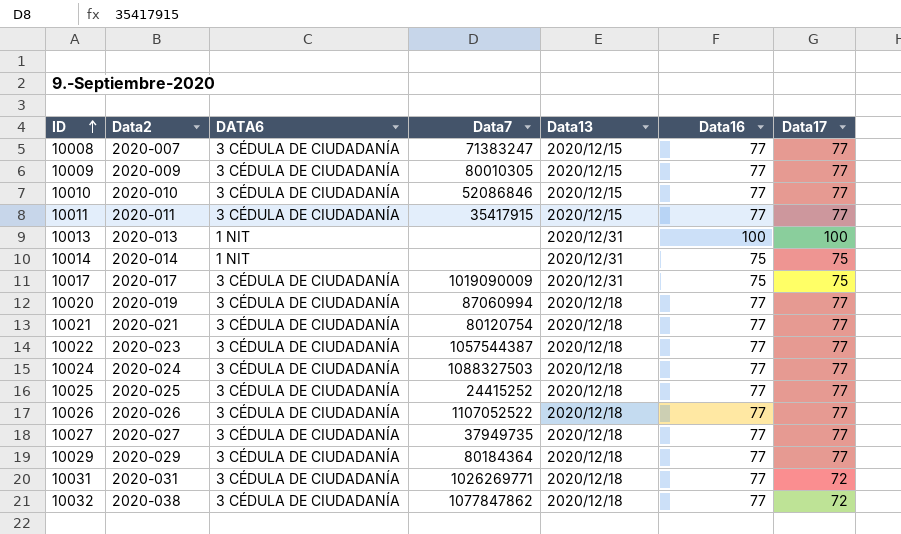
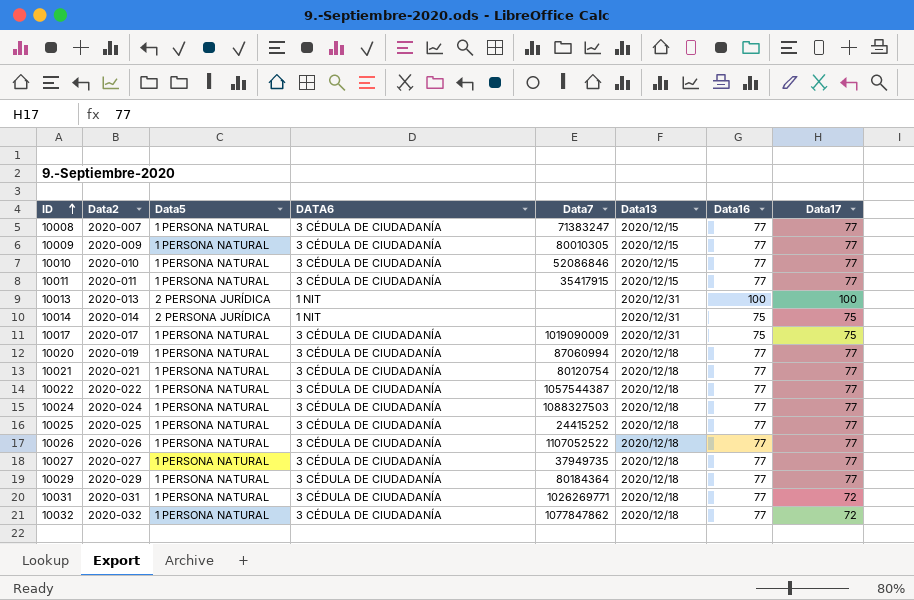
column Data5 | position: none -> 3
10022 | Data2: 2020-023 -> 2020-022
10032 | Data2: 2020-038 -> 2020-032

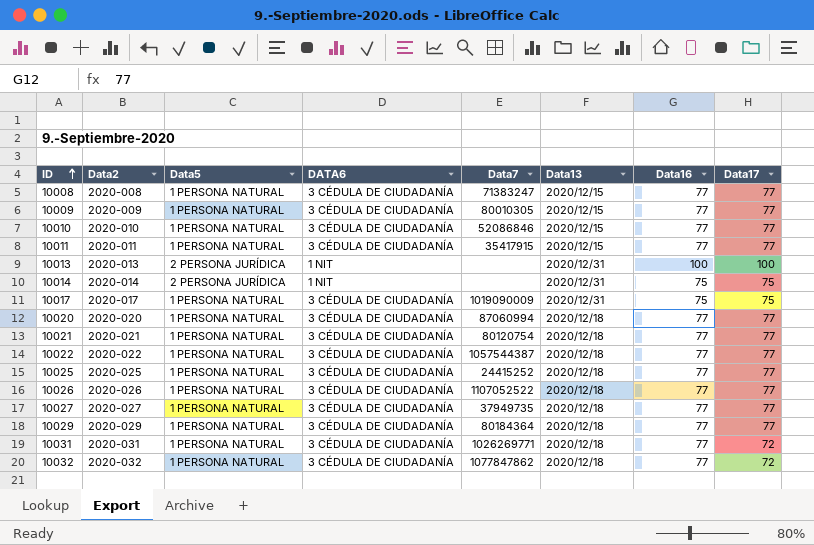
row 10024: 2020-024 | 1 PERSONA NATURAL | 3 CÉDULA DE CIUDADANÍA | 1088327503 | 2020/12/18 | 77 | 77 -> none
10008 | Data2: 2020-007 -> 2020-008
10020 | Data2: 2020-019 -> 2020-020

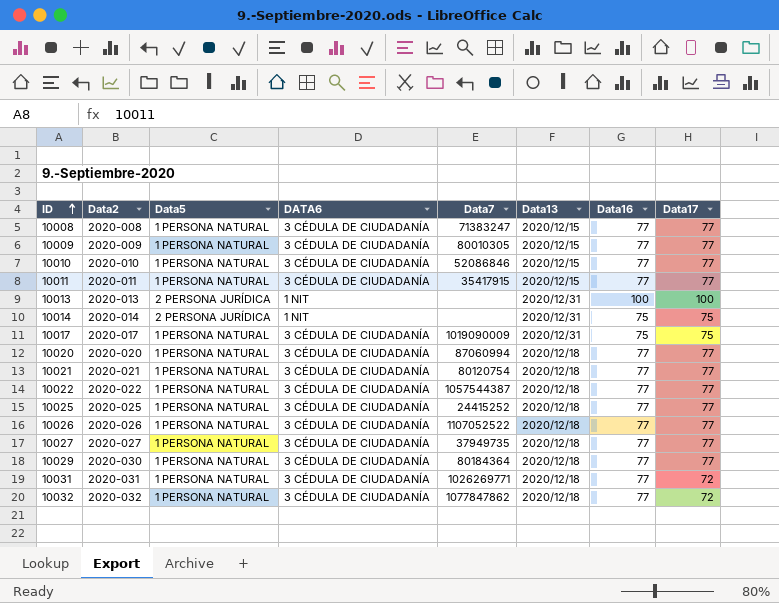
10029 | Data2: 2020-029 -> 2020-030

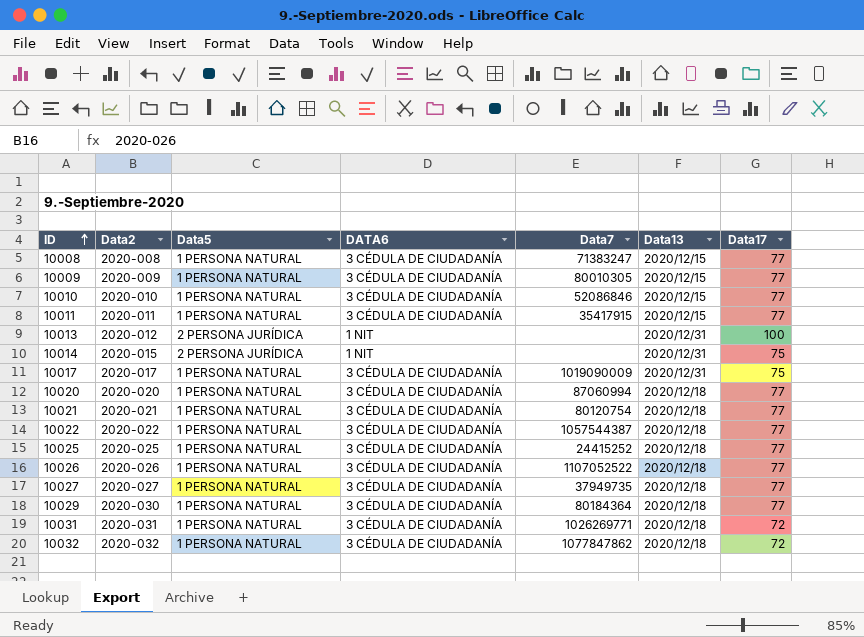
column Data16 | position: 7 -> none
10013 | Data2: 2020-013 -> 2020-012
10014 | Data2: 2020-014 -> 2020-015

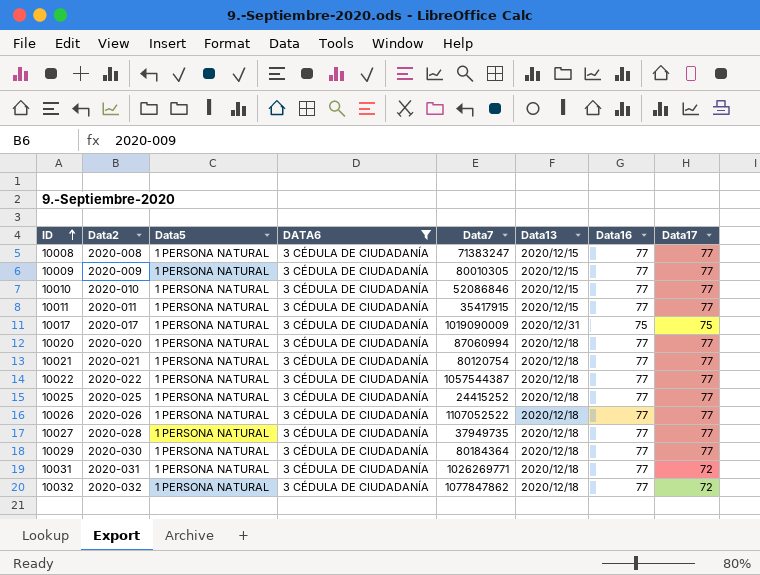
filter: none -> DATA6 = 3 CÉDULA DE CIUDADANÍA
column Data16 | position: none -> 7
10027 | Data2: 2020-027 -> 2020-028

